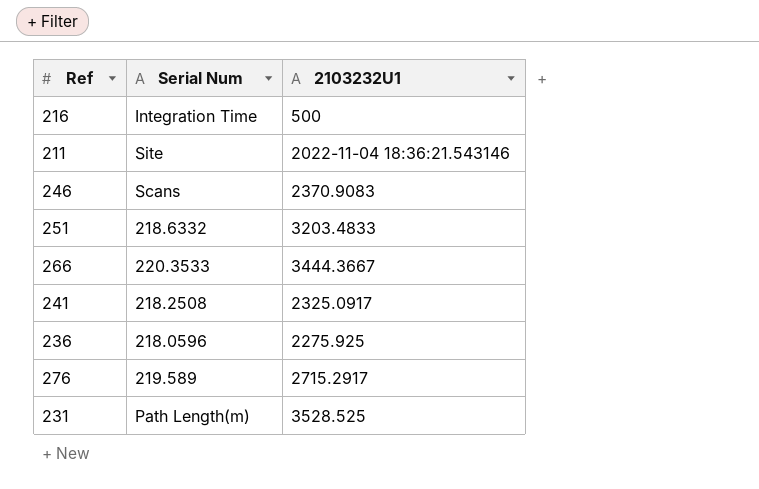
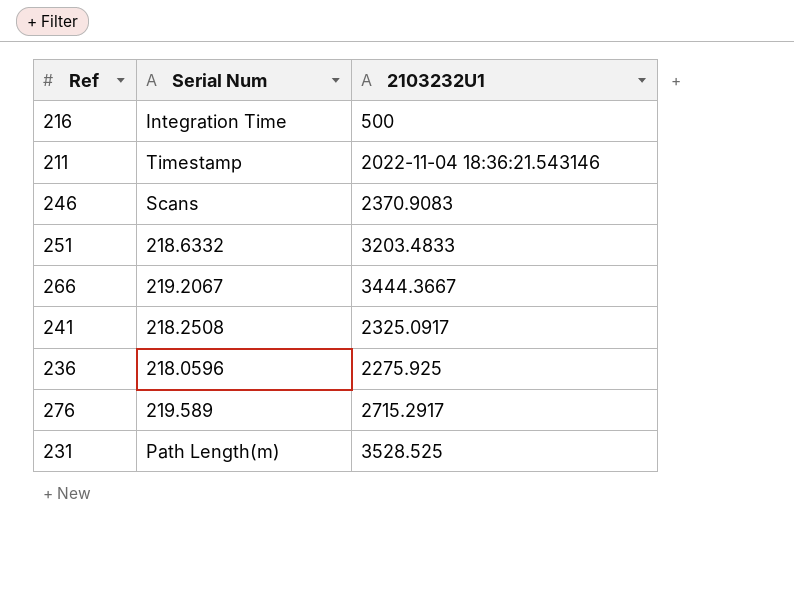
211 | Serial Num: Site -> Timestamp
266 | Serial Num: 220.3533 -> 219.2067

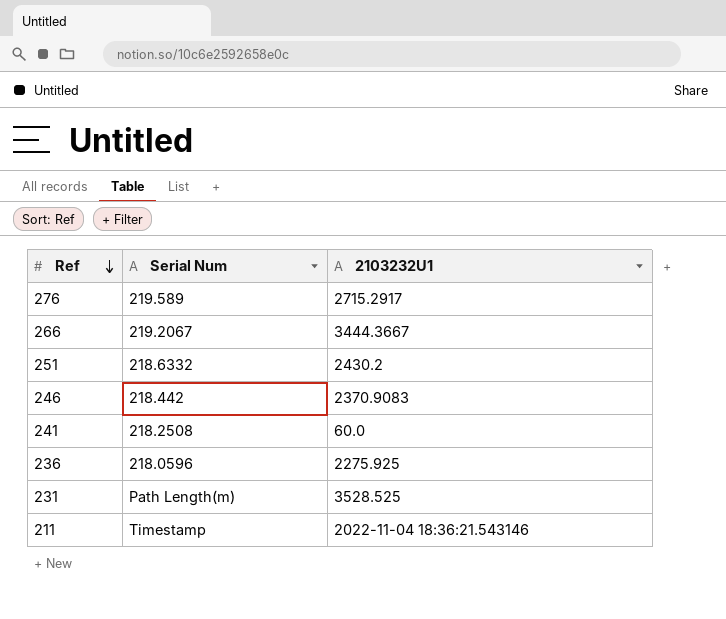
row order: none -> Ref descending
row 216: Integration Time | 500 -> none
251 | 2103232U1: 3203.4833 -> 2430.2
246 | Serial Num: Scans -> 218.442
241 | 2103232U1: 2325.0917 -> 60.0

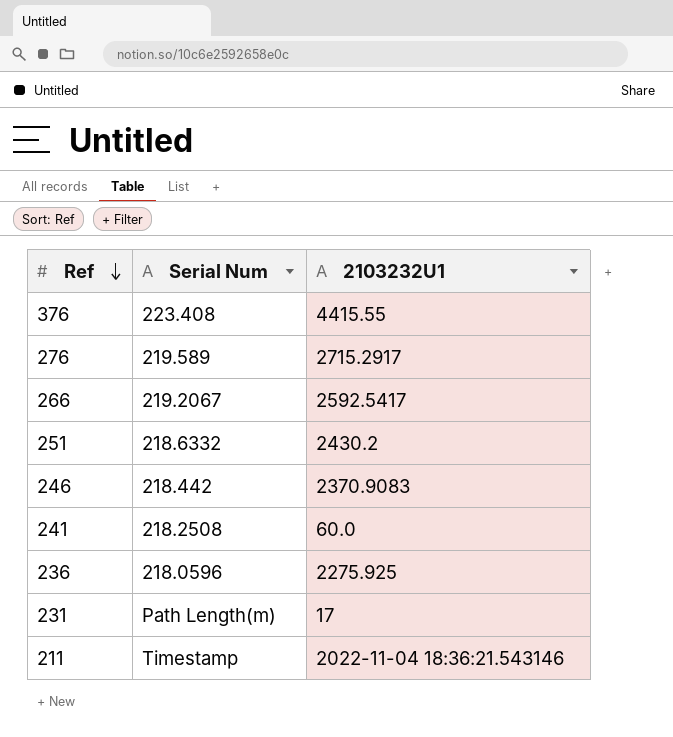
row 376: none -> 223.408 | 4415.55
266 | 2103232U1: 3444.3667 -> 2592.5417
231 | 2103232U1: 3528.525 -> 17

